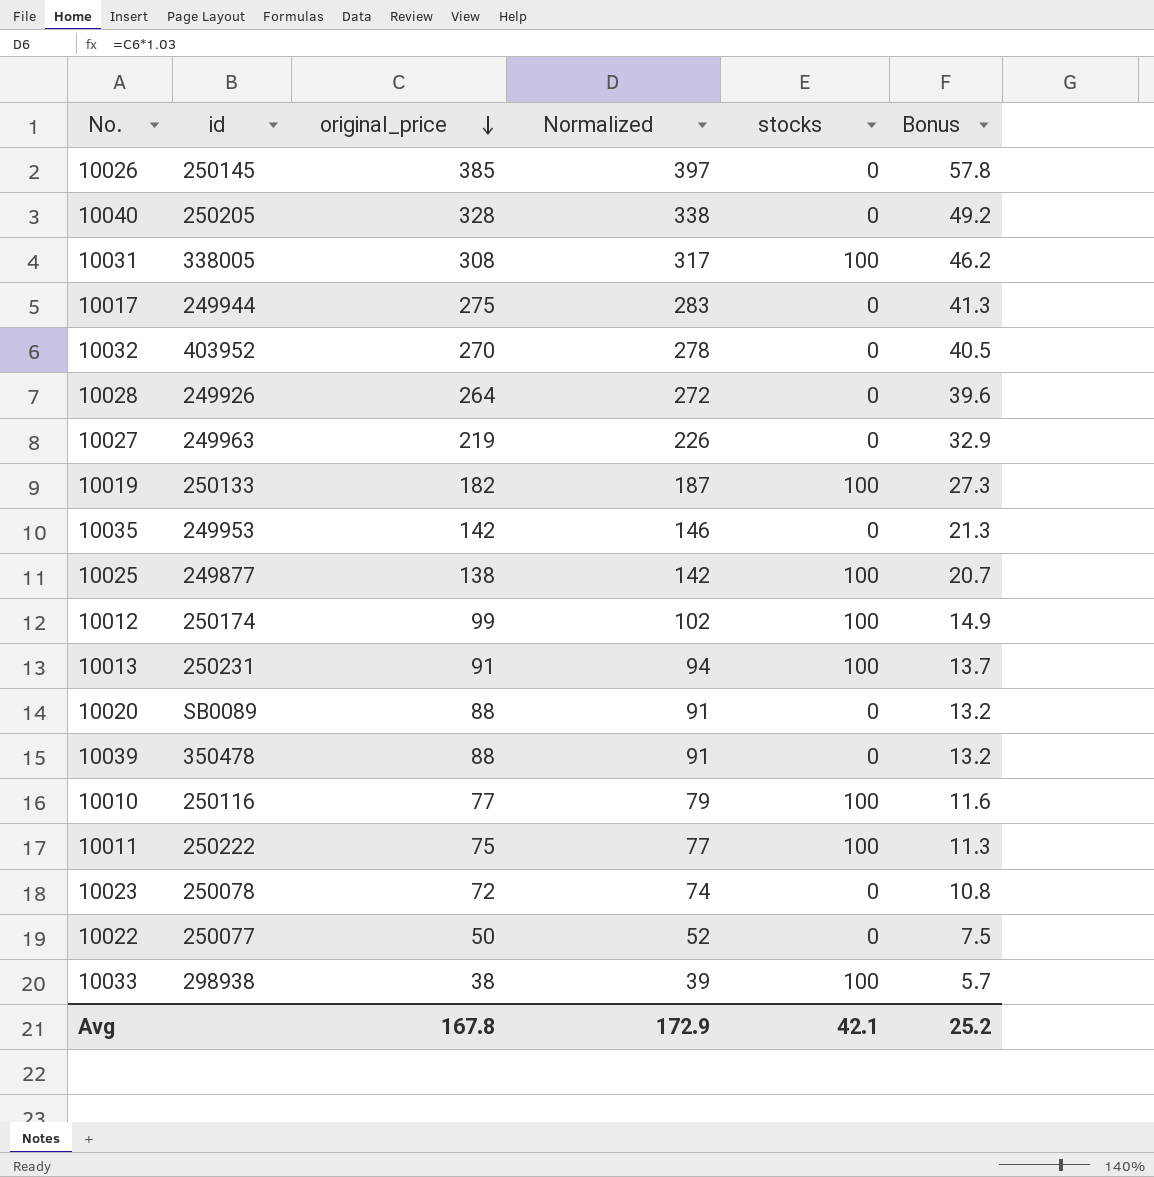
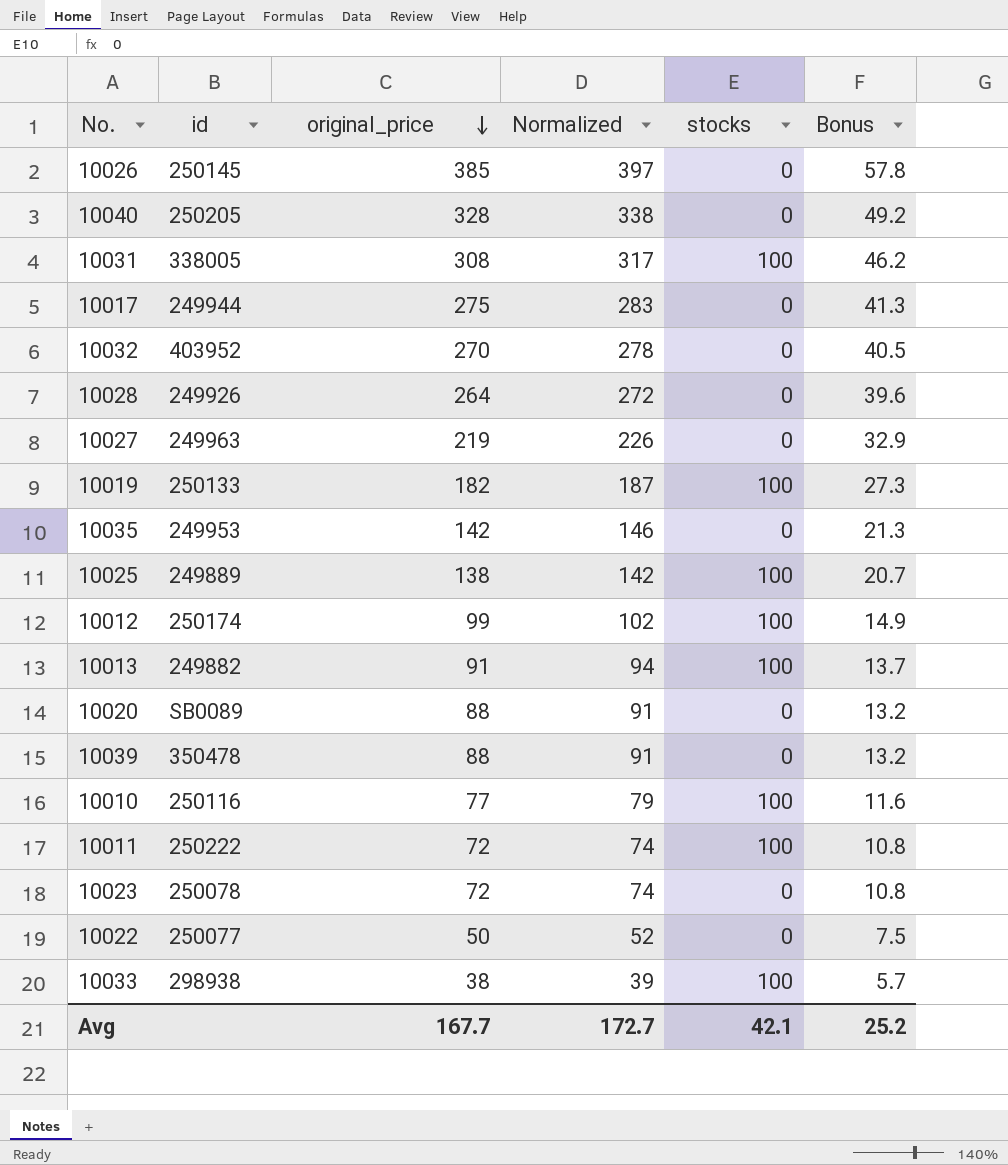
10025 | id: 249877 -> 249889
10013 | id: 250231 -> 249882
10011 | original_price: 75 -> 72
10011 | Normalized: 77 -> 74
10011 | Bonus: 11.3 -> 10.8
Avg | original_price: 167.8 -> 167.7
Avg | Normalized: 172.9 -> 172.7

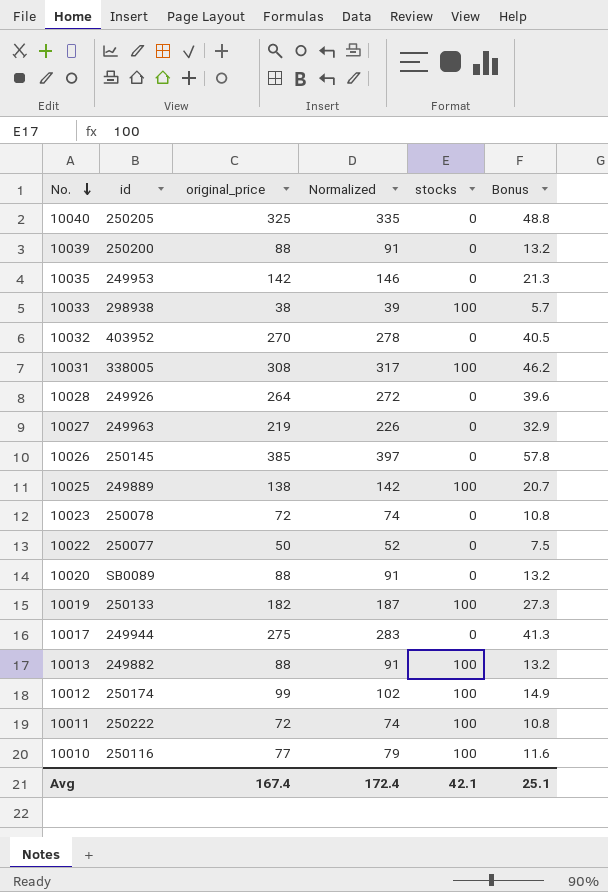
row order: original_price descending -> No. descending
10040 | original_price: 328 -> 325
10040 | Normalized: 338 -> 335
10040 | Bonus: 49.2 -> 48.8
10039 | id: 350478 -> 250200
10013 | original_price: 91 -> 88
10013 | Normalized: 94 -> 91
10013 | Bonus: 13.7 -> 13.2
Avg | original_price: 167.7 -> 167.4
Avg | Normalized: 172.7 -> 172.4
Avg | Bonus: 25.2 -> 25.1

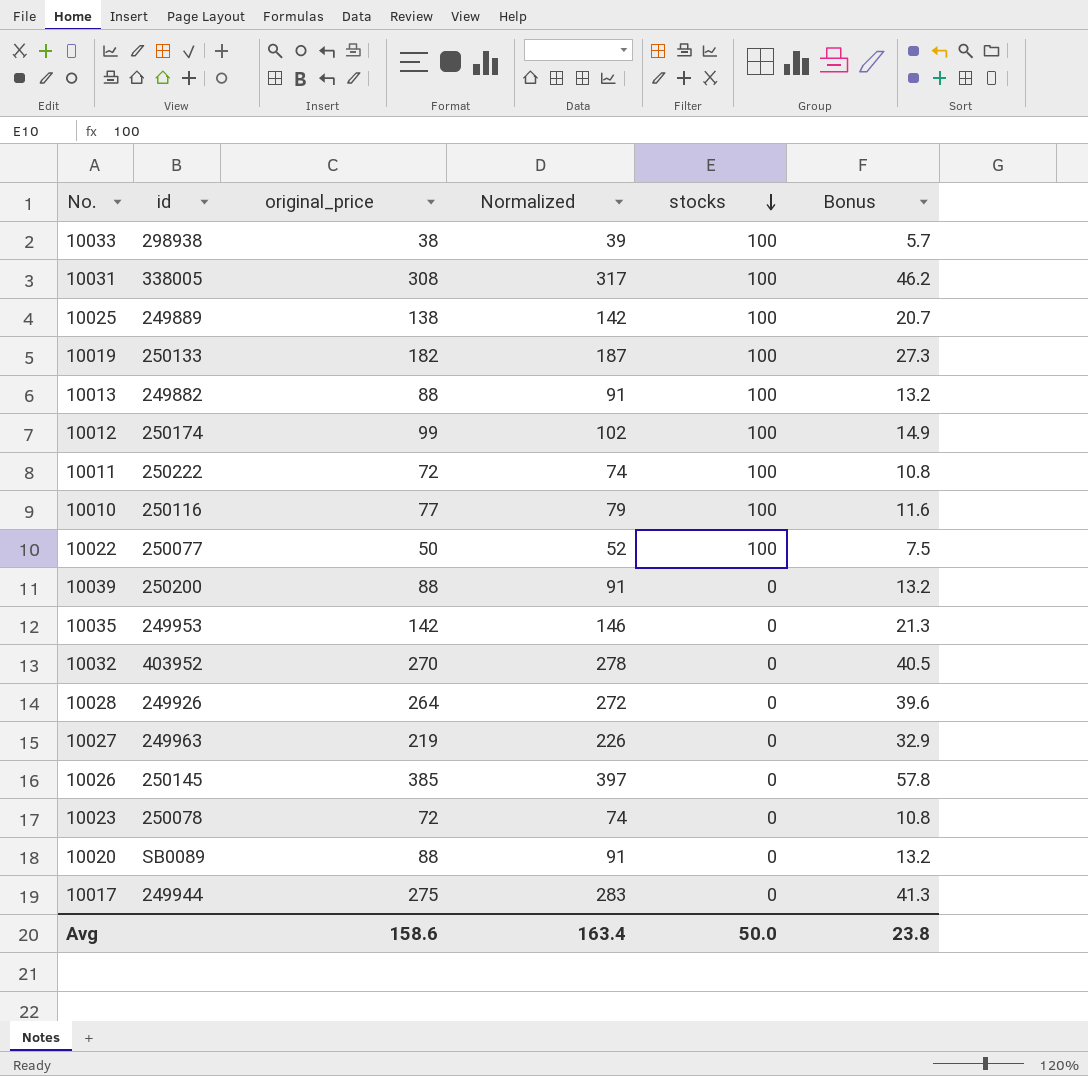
row order: No. descending -> stocks descending
row 10040: 250205 | 325 | 335 | 0 | 48.8 -> none
10022 | stocks: 0 -> 100
Avg | original_price: 167.4 -> 158.6
Avg | Normalized: 172.4 -> 163.4
Avg | stocks: 42.1 -> 50.0
Avg | Bonus: 25.1 -> 23.8

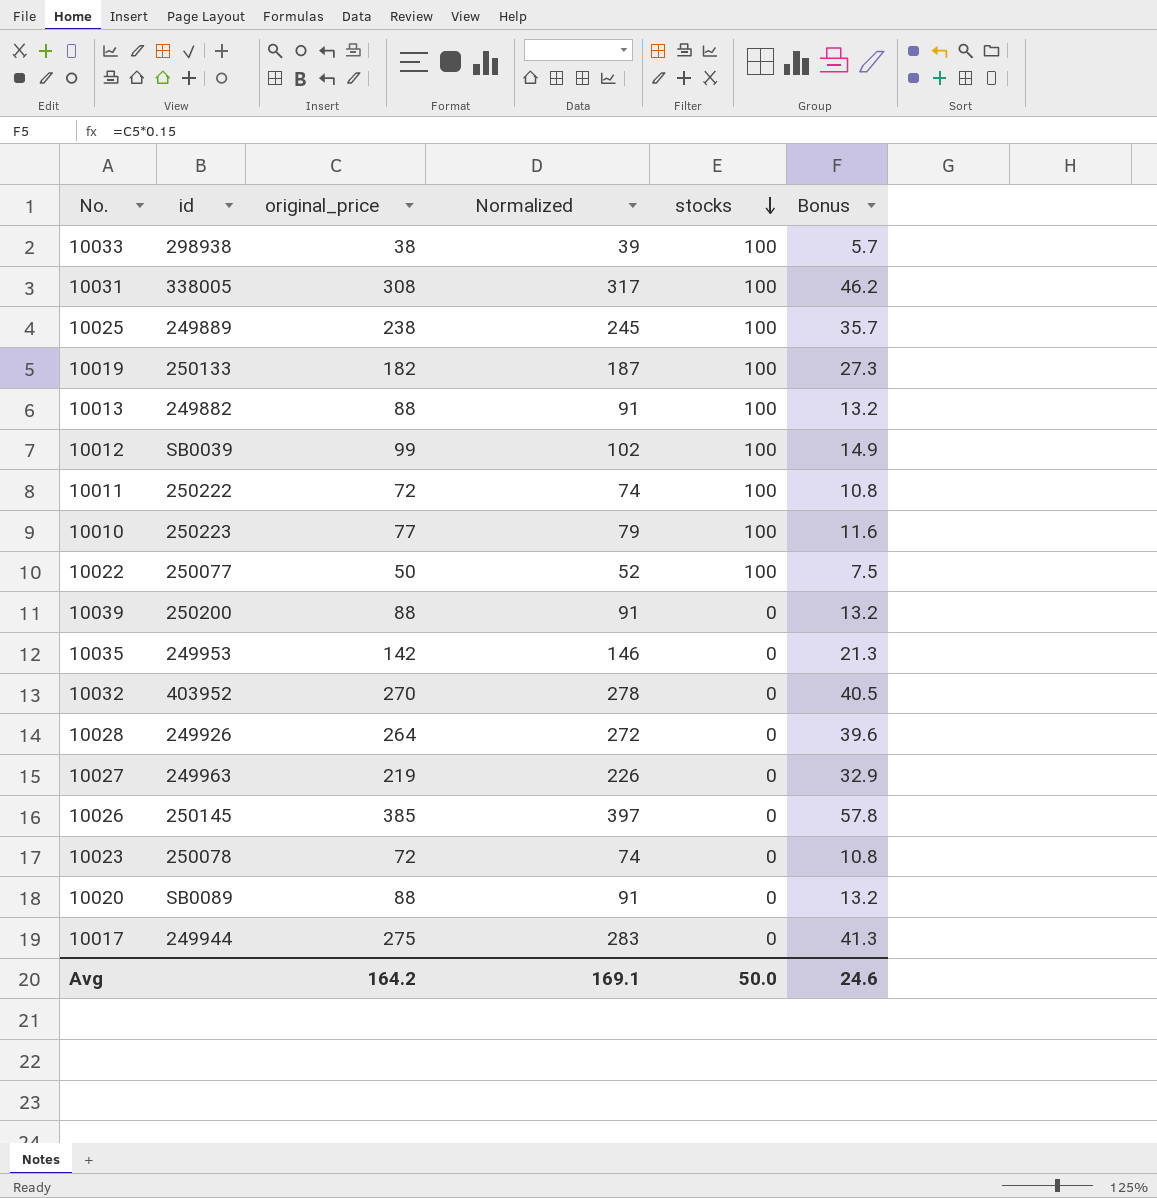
10025 | original_price: 138 -> 238
10025 | Normalized: 142 -> 245
10025 | Bonus: 20.7 -> 35.7
10012 | id: 250174 -> SB0039
10010 | id: 250116 -> 250223
Avg | original_price: 158.6 -> 164.2
Avg | Normalized: 163.4 -> 169.1
Avg | Bonus: 23.8 -> 24.6

